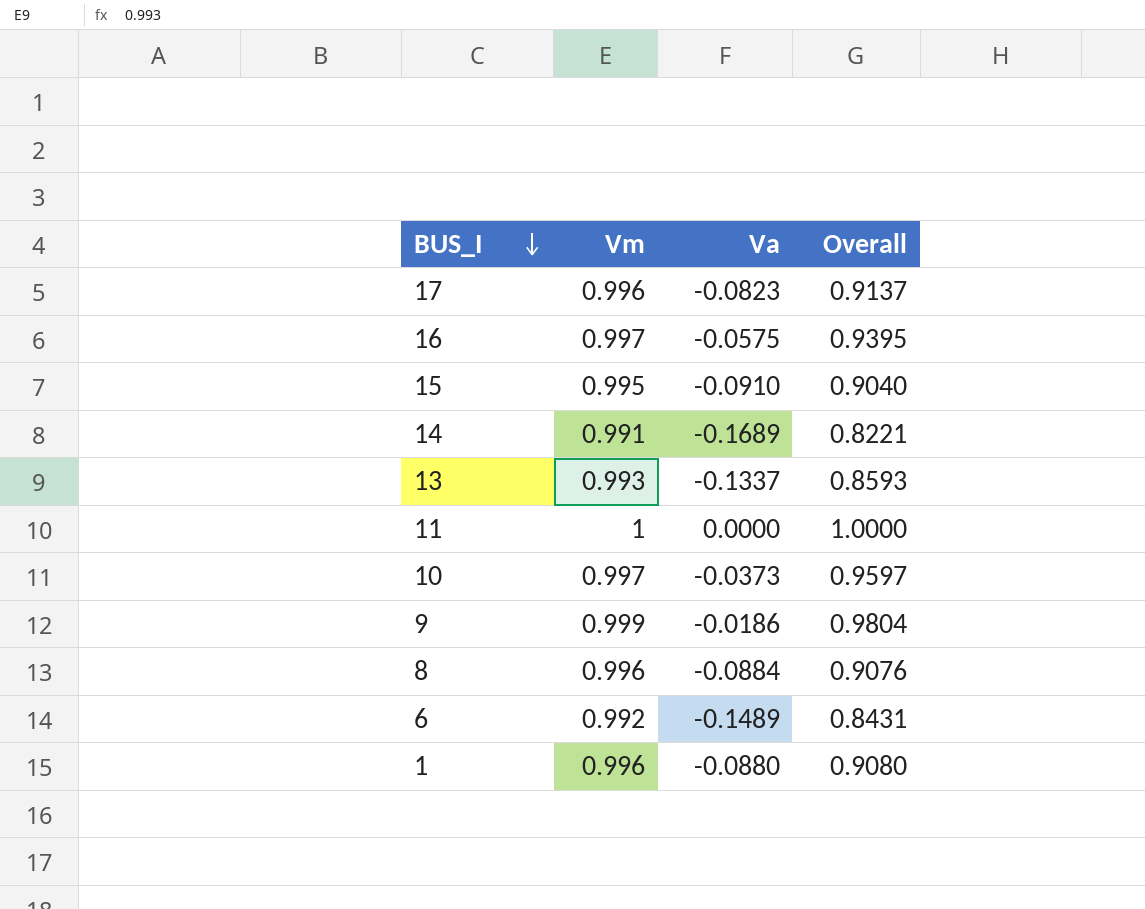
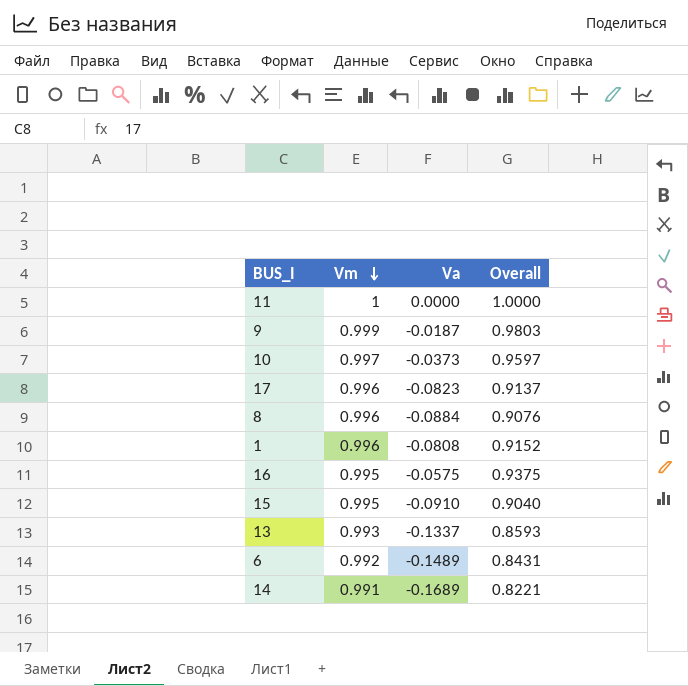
row order: BUS_I descending -> Vm descending
9 | Va: -0.0186 -> -0.0187
9 | Overall: 0.9804 -> 0.9803
1 | Va: -0.0880 -> -0.0808
1 | Overall: 0.9080 -> 0.9152
16 | Vm: 0.997 -> 0.995
16 | Overall: 0.9395 -> 0.9375

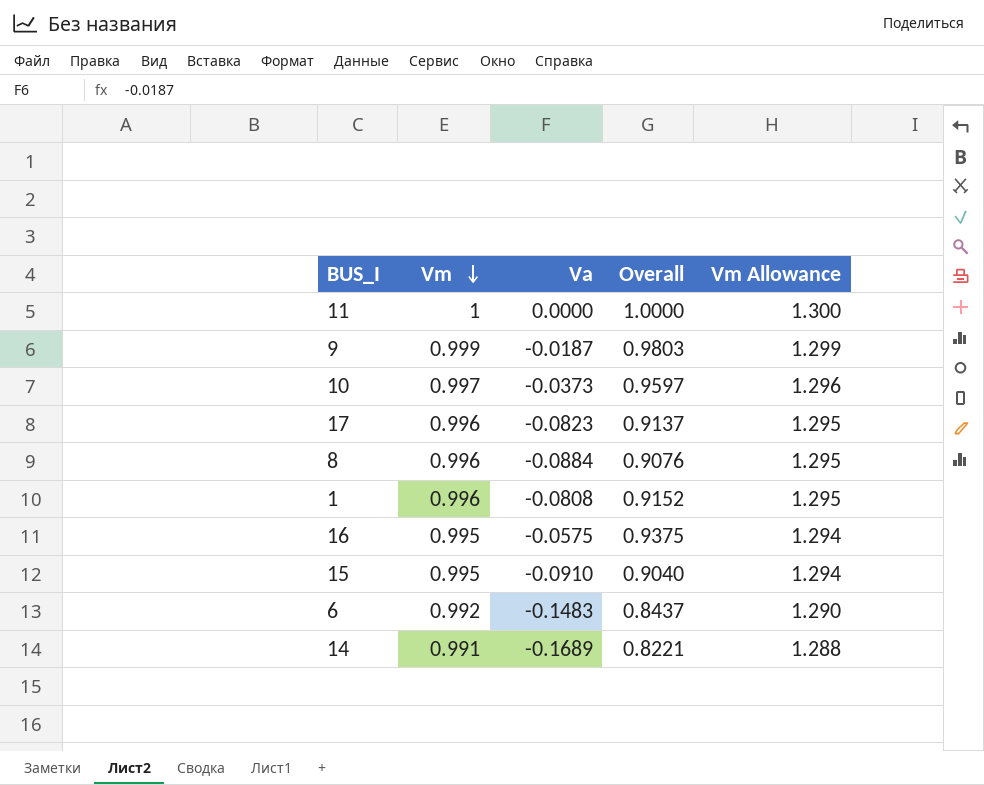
column Vm Allowance | formula: none -> [Vm] * 1.3
row 13: 0.993 | -0.1337 | 0.8593 -> none
6 | Va: -0.1489 -> -0.1483
6 | Overall: 0.8431 -> 0.8437

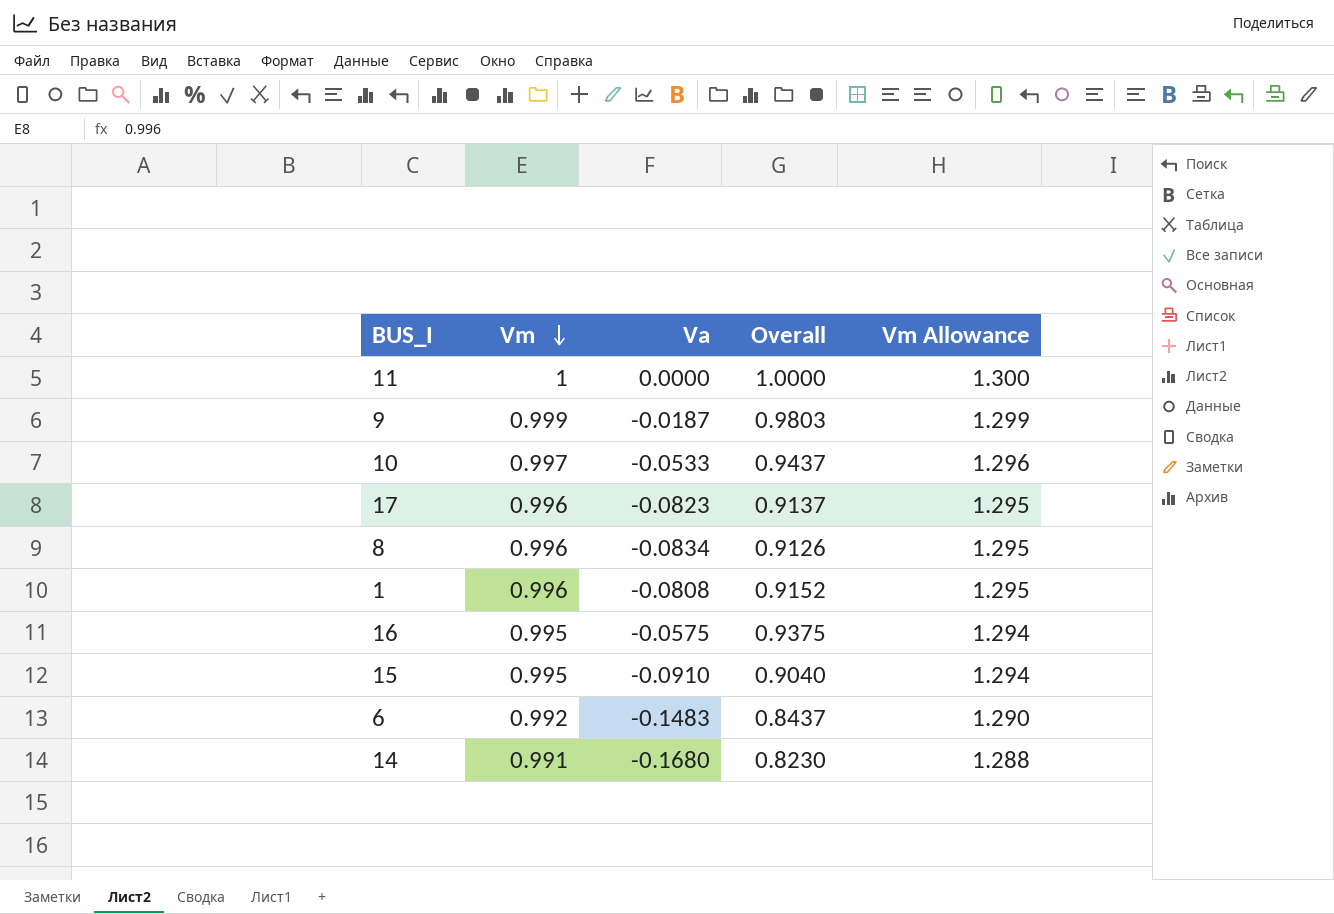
10 | Va: -0.0373 -> -0.0533
10 | Overall: 0.9597 -> 0.9437
8 | Va: -0.0884 -> -0.0834
8 | Overall: 0.9076 -> 0.9126
14 | Va: -0.1689 -> -0.1680
14 | Overall: 0.8221 -> 0.8230

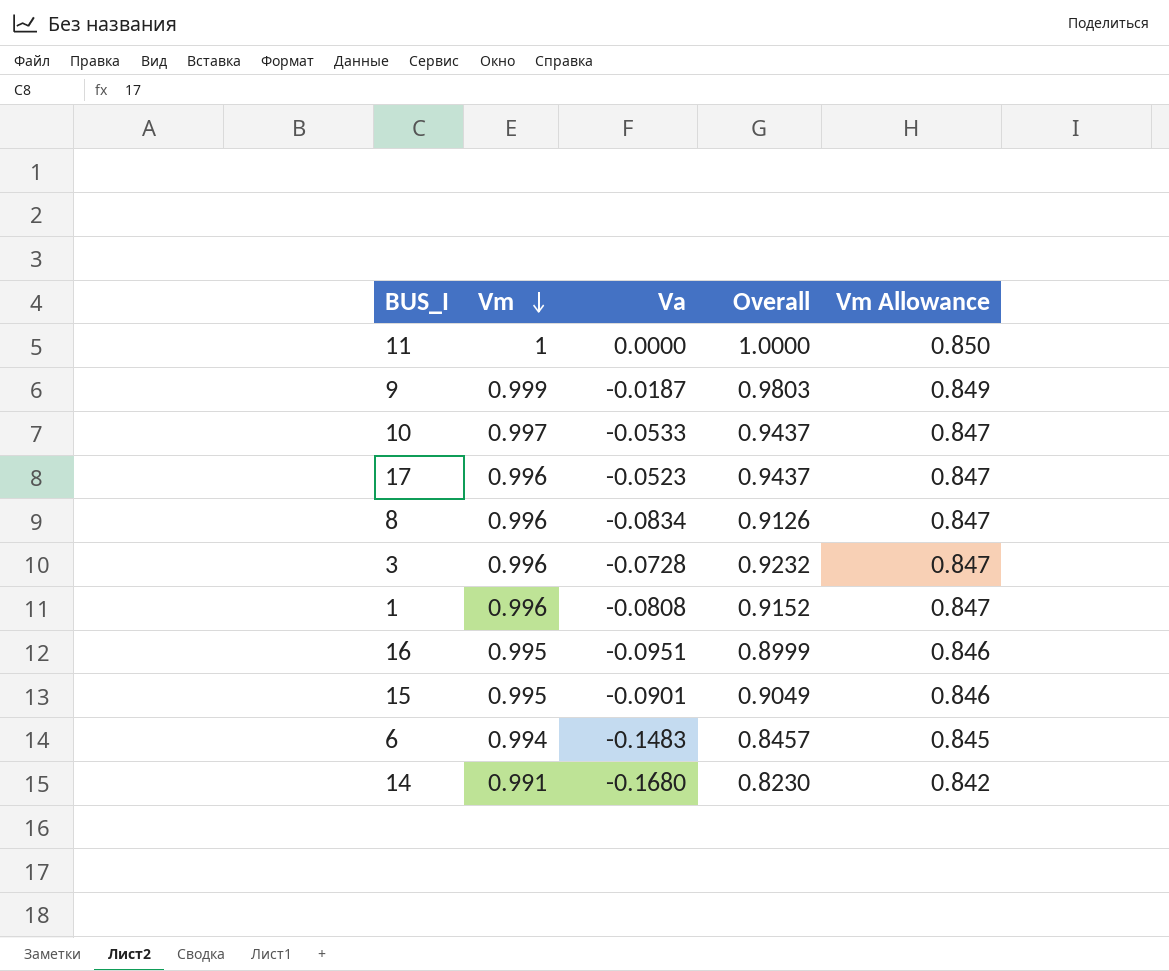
column Vm Allowance | formula: [Vm] * 1.3 -> [Vm] * 0.85
17 | Va: -0.0823 -> -0.0523
17 | Overall: 0.9137 -> 0.9437
row 3: none -> 0.996 | -0.0728 | 0.9232 | 0.847
16 | Va: -0.0575 -> -0.0951
16 | Overall: 0.9375 -> 0.8999
15 | Va: -0.0910 -> -0.0901
15 | Overall: 0.9040 -> 0.9049
6 | Vm: 0.992 -> 0.994
6 | Overall: 0.8437 -> 0.8457

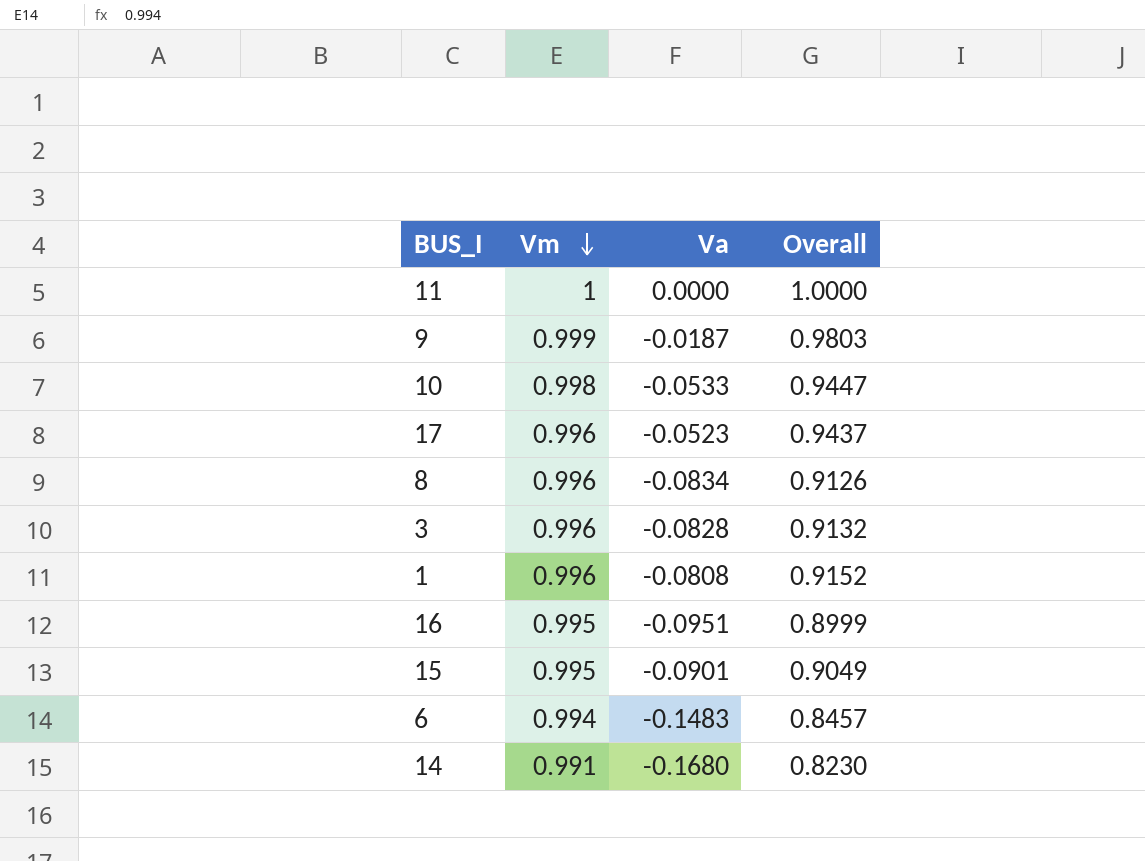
column Vm Allowance | formula: [Vm] * 0.85 -> none
10 | Vm: 0.997 -> 0.998
10 | Overall: 0.9437 -> 0.9447
3 | Va: -0.0728 -> -0.0828
3 | Overall: 0.9232 -> 0.9132

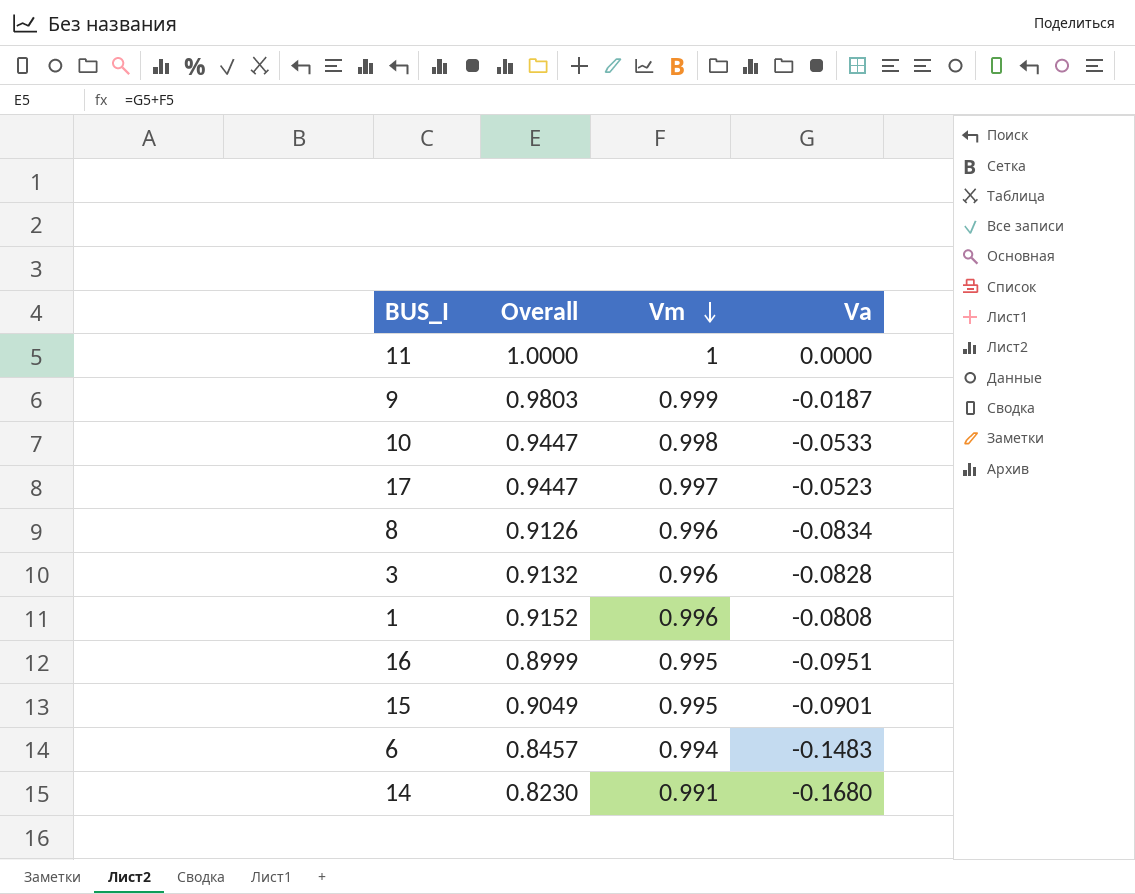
column Overall | position: 4 -> 2
17 | Overall: 0.9437 -> 0.9447
17 | Vm: 0.996 -> 0.997

